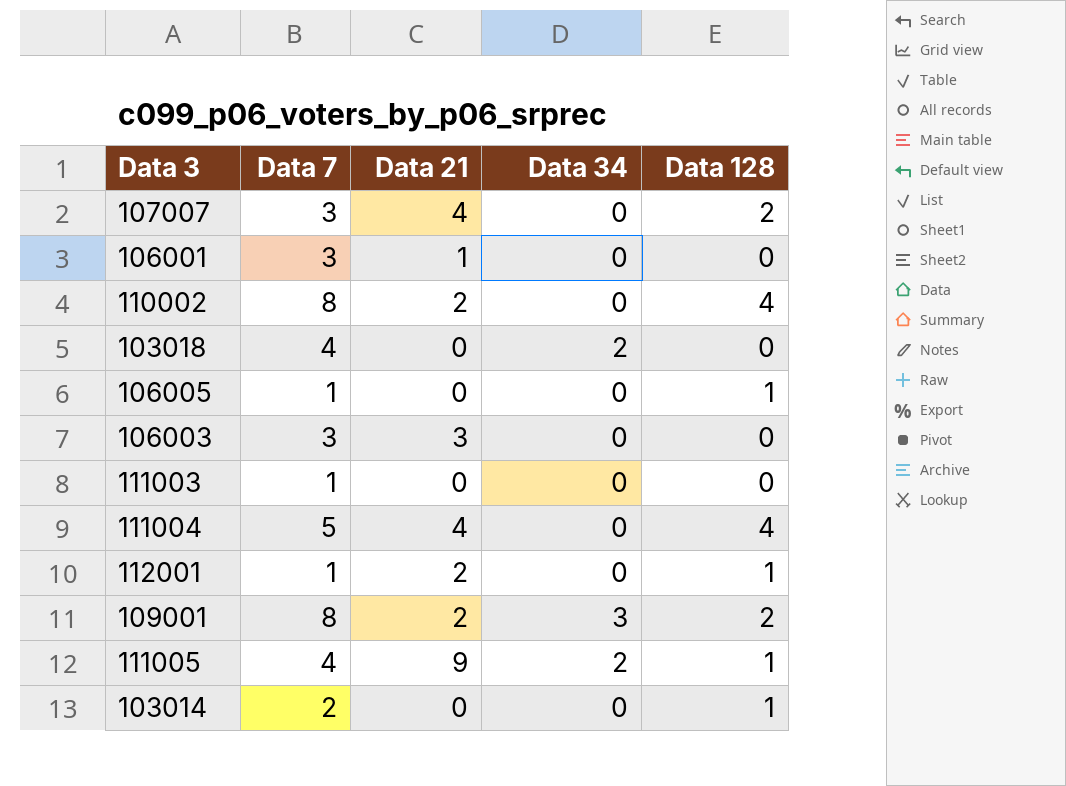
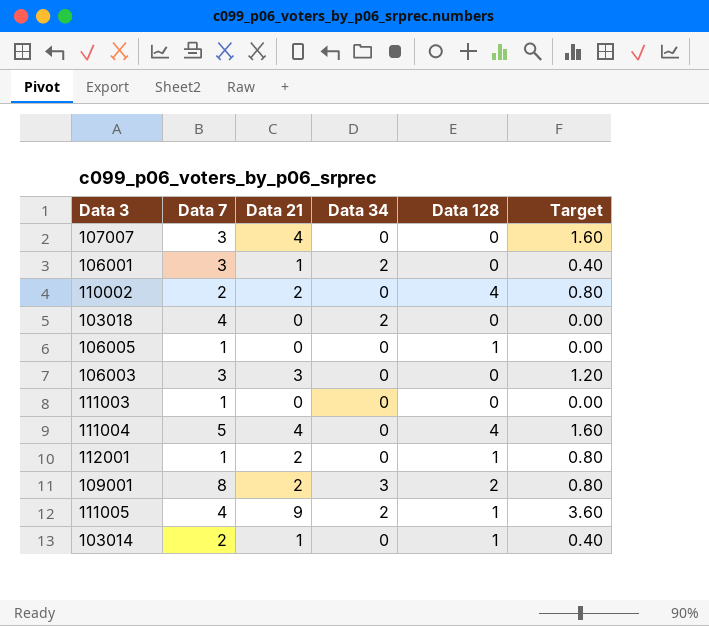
column Target | formula: none -> [Data 21] * 0.4
107007 | Data 128: 2 -> 0
106001 | Data 34: 0 -> 2
110002 | Data 7: 8 -> 2
103014 | Data 21: 0 -> 1

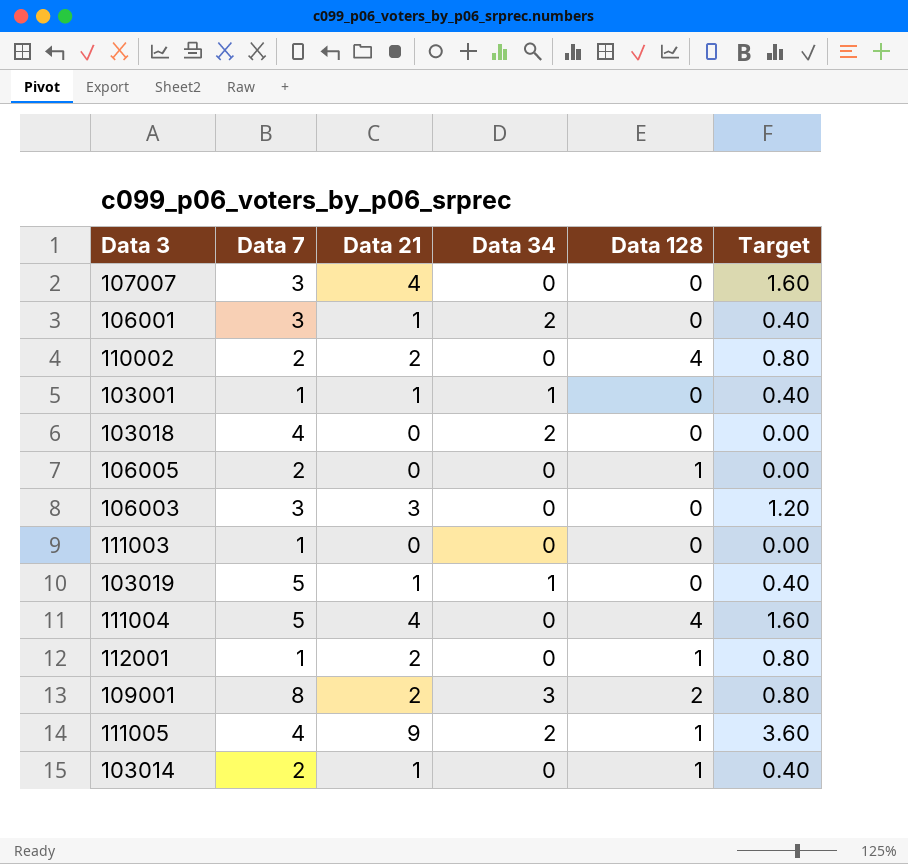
row 103001: none -> 1 | 1 | 1 | 0 | 0.40
106005 | Data 7: 1 -> 2
row 103019: none -> 5 | 1 | 1 | 0 | 0.40

